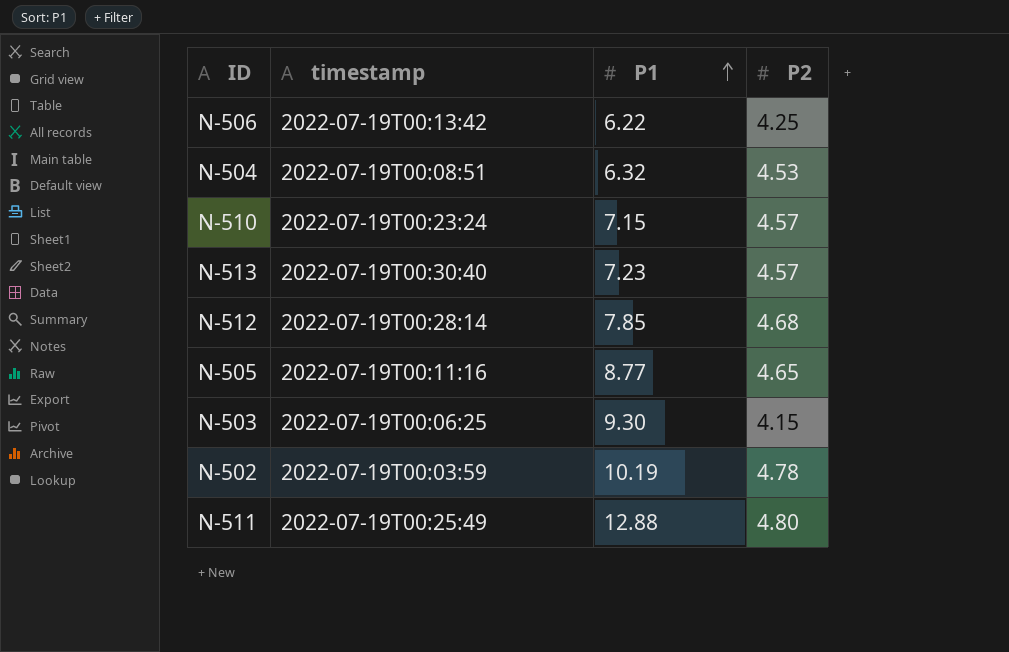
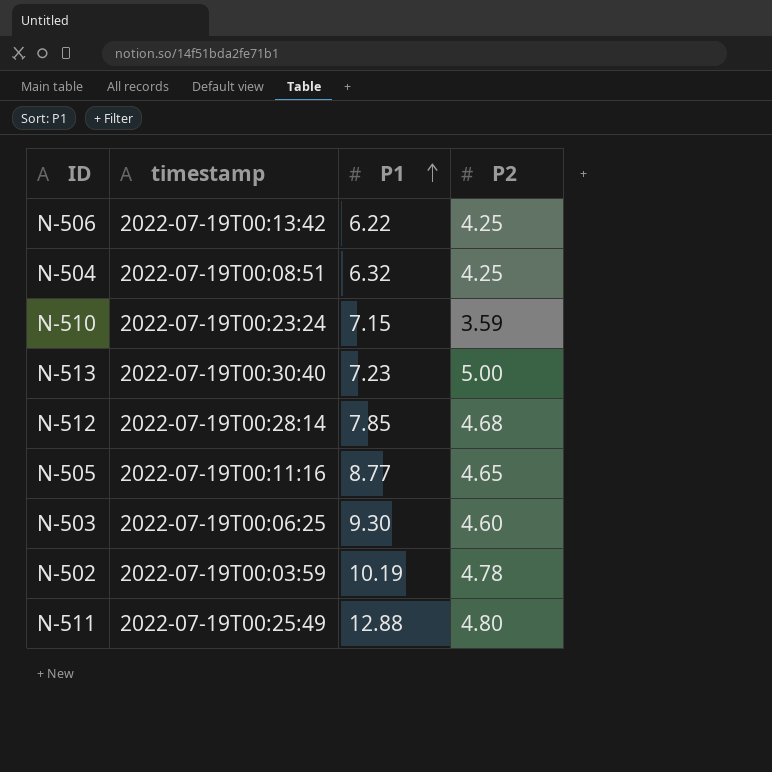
N-504 | P2: 4.53 -> 4.25
N-510 | P2: 4.57 -> 3.59
N-513 | P2: 4.57 -> 5.00
N-503 | P2: 4.15 -> 4.60

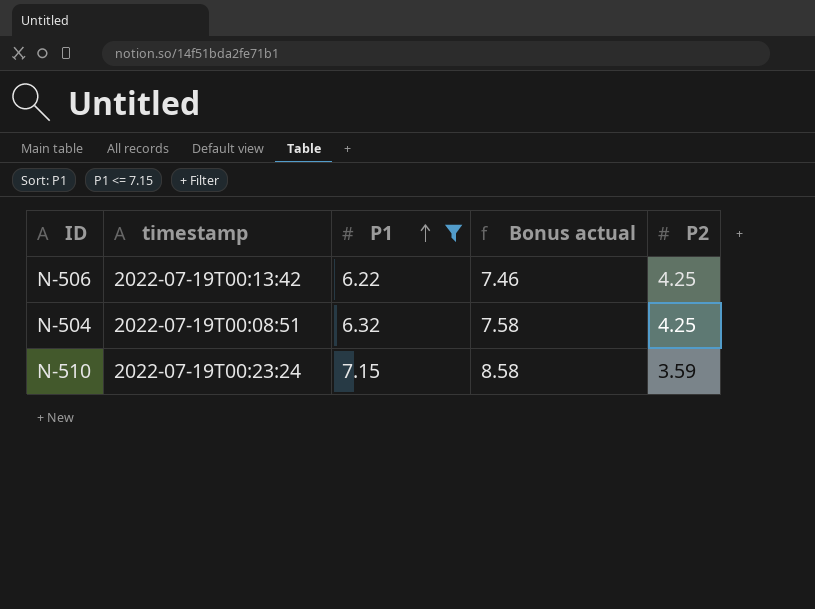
filter: none -> P1 <= 7.15
column Bonus actual | formula: none -> [P1] * 1.2

